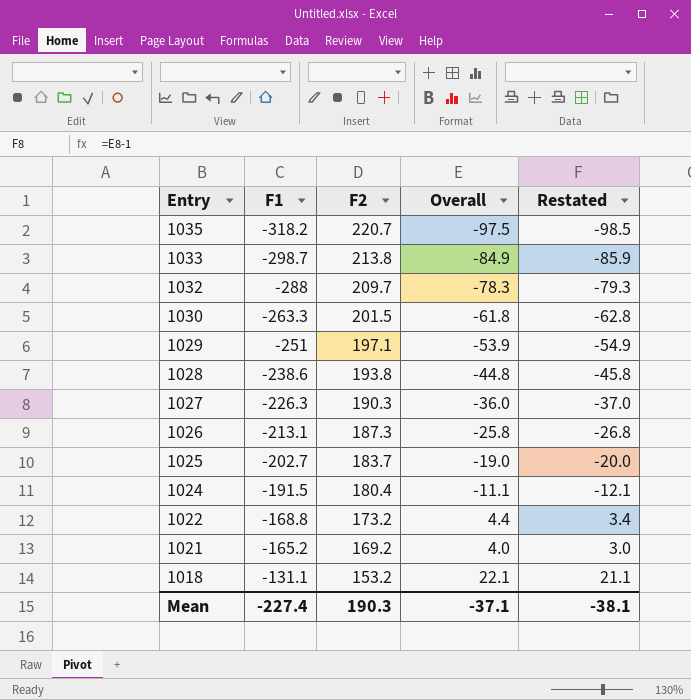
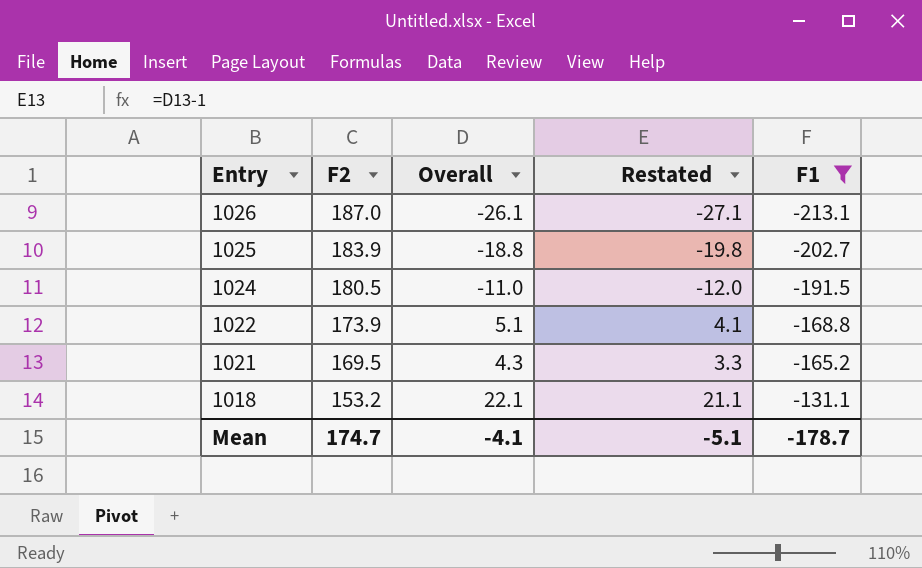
filter: none -> F1 >= -213.1
column F1 | position: 2 -> 5
1026 | F2: 187.3 -> 187.0
1026 | Overall: -25.8 -> -26.1
1026 | Restated: -26.8 -> -27.1
1025 | F2: 183.7 -> 183.9
1025 | Overall: -19.0 -> -18.8
1025 | Restated: -20.0 -> -19.8
1024 | F2: 180.4 -> 180.5
1024 | Overall: -11.1 -> -11.0
1024 | Restated: -12.1 -> -12.0
1022 | F2: 173.2 -> 173.9
1022 | Overall: 4.4 -> 5.1
1022 | Restated: 3.4 -> 4.1
1021 | F2: 169.2 -> 169.5
1021 | Overall: 4.0 -> 4.3
1021 | Restated: 3.0 -> 3.3
Mean | F2: 190.3 -> 174.7
Mean | Overall: -37.1 -> -4.1
Mean | Restated: -38.1 -> -5.1
Mean | F1: -227.4 -> -178.7

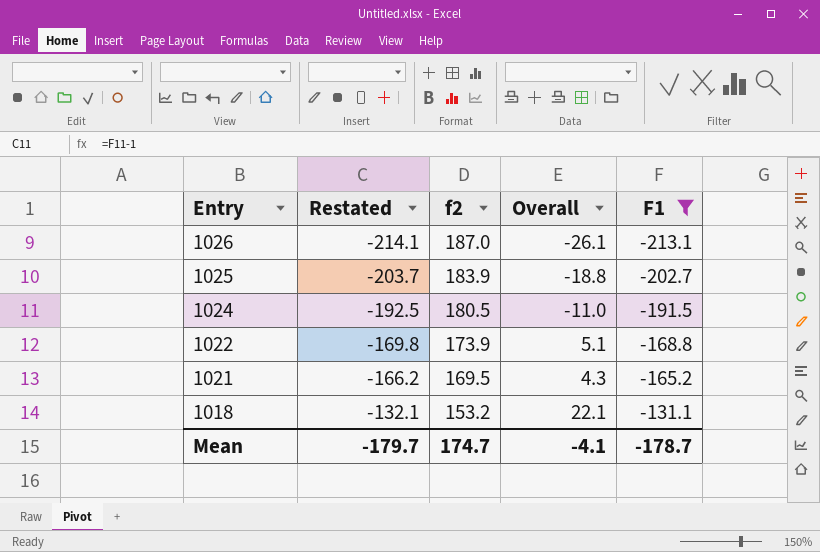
column Restated | formula: [Overall] - 1 -> [F1] - 1
column Restated | position: 4 -> 2
column name: F2 -> f2
Mean | Restated: -5.1 -> -179.7

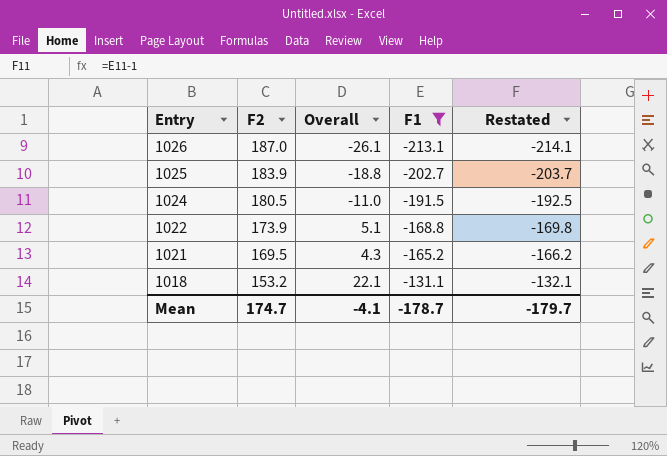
column name: f2 -> F2
column Restated | position: 2 -> 5

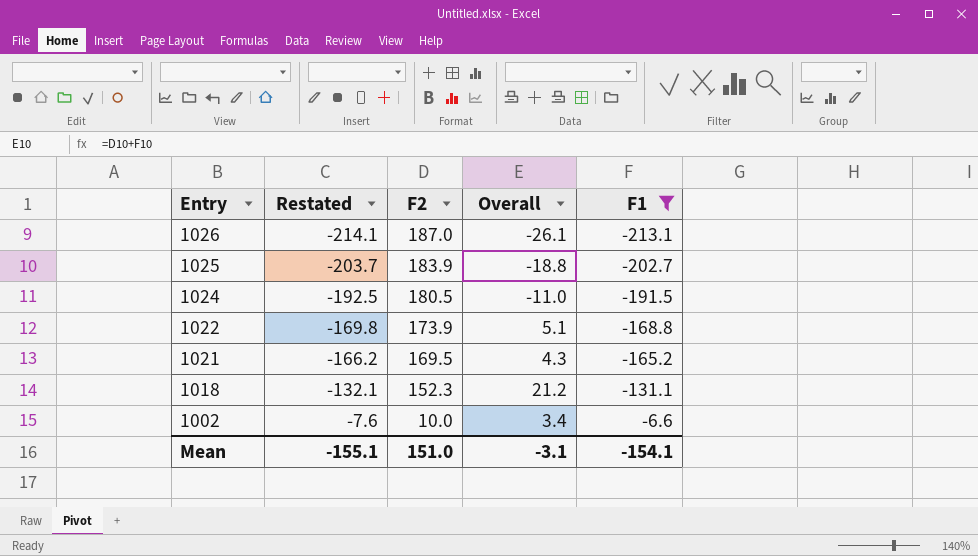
column Restated | position: 5 -> 2
1018 | F2: 153.2 -> 152.3
1018 | Overall: 22.1 -> 21.2
row 1002: none -> -7.6 | 10.0 | 3.4 | -6.6
Mean | Restated: -179.7 -> -155.1
Mean | F2: 174.7 -> 151.0
Mean | Overall: -4.1 -> -3.1
Mean | F1: -178.7 -> -154.1

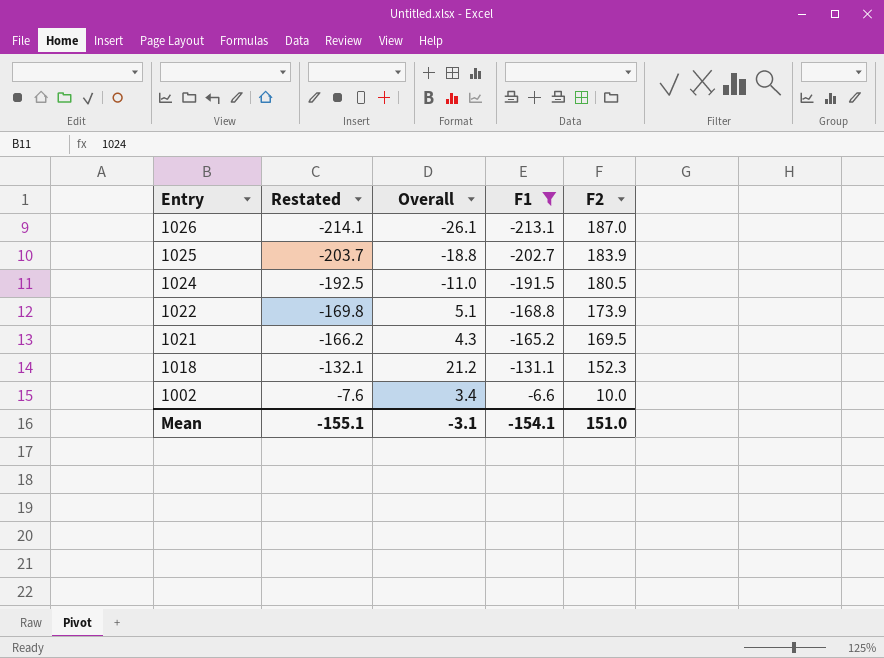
column F2 | position: 3 -> 5

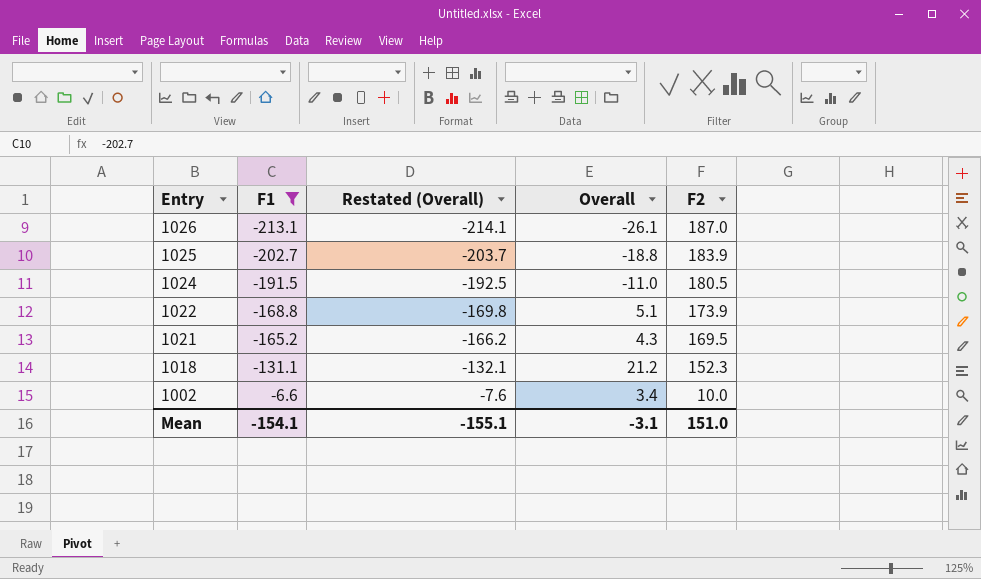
column F1 | position: 4 -> 2
column name: Restated -> Restated (Overall)

